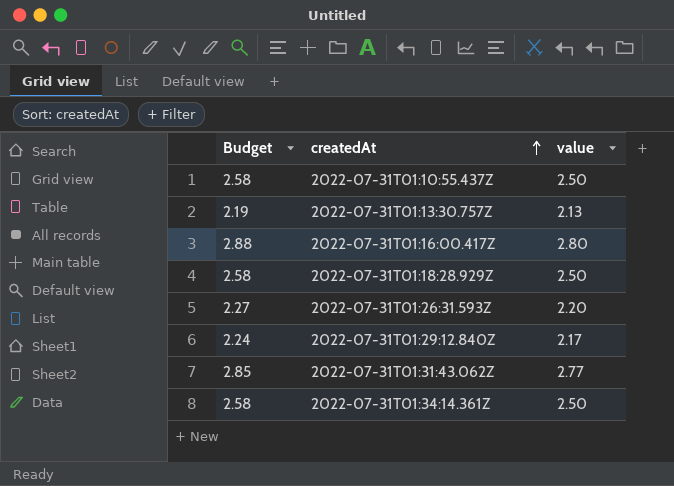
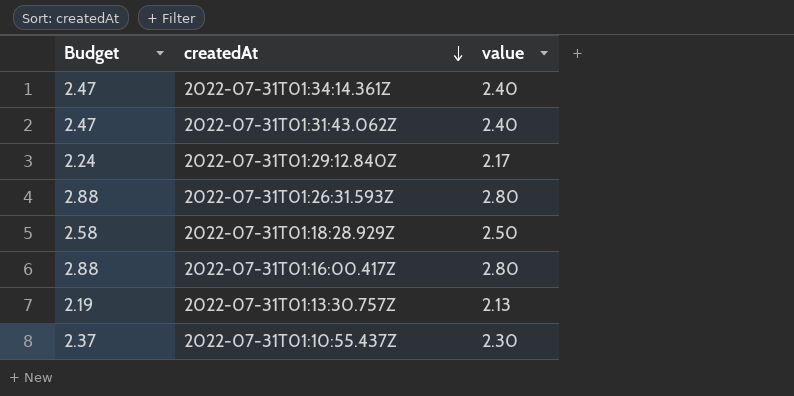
row order: createdAt ascending -> createdAt descending
2022-07-31T01:34:14.361Z | Budget: 2.58 -> 2.47
2022-07-31T01:34:14.361Z | value: 2.50 -> 2.40
2022-07-31T01:31:43.062Z | Budget: 2.85 -> 2.47
2022-07-31T01:31:43.062Z | value: 2.77 -> 2.40
2022-07-31T01:26:31.593Z | Budget: 2.27 -> 2.88
2022-07-31T01:26:31.593Z | value: 2.20 -> 2.80
2022-07-31T01:10:55.437Z | Budget: 2.58 -> 2.37
2022-07-31T01:10:55.437Z | value: 2.50 -> 2.30

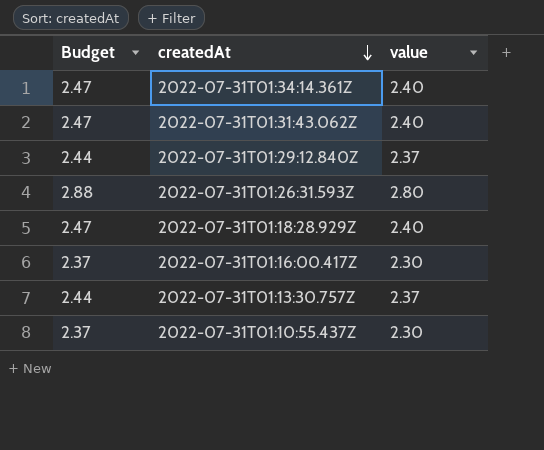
2022-07-31T01:29:12.840Z | Budget: 2.24 -> 2.44
2022-07-31T01:29:12.840Z | value: 2.17 -> 2.37
2022-07-31T01:18:28.929Z | Budget: 2.58 -> 2.47
2022-07-31T01:18:28.929Z | value: 2.50 -> 2.40
2022-07-31T01:16:00.417Z | Budget: 2.88 -> 2.37
2022-07-31T01:16:00.417Z | value: 2.80 -> 2.30
2022-07-31T01:13:30.757Z | Budget: 2.19 -> 2.44
2022-07-31T01:13:30.757Z | value: 2.13 -> 2.37

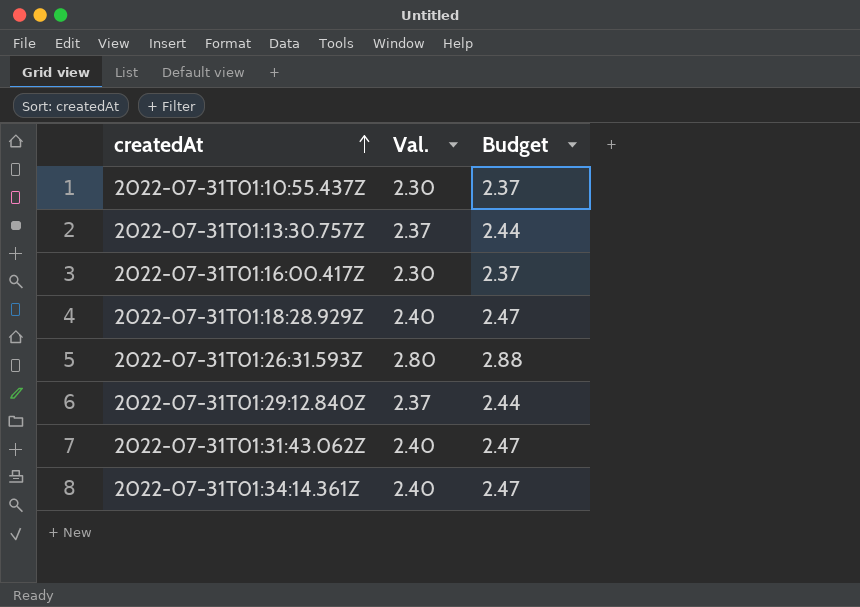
row order: createdAt descending -> createdAt ascending
column name: value -> Val.
column Budget | position: 1 -> 3

